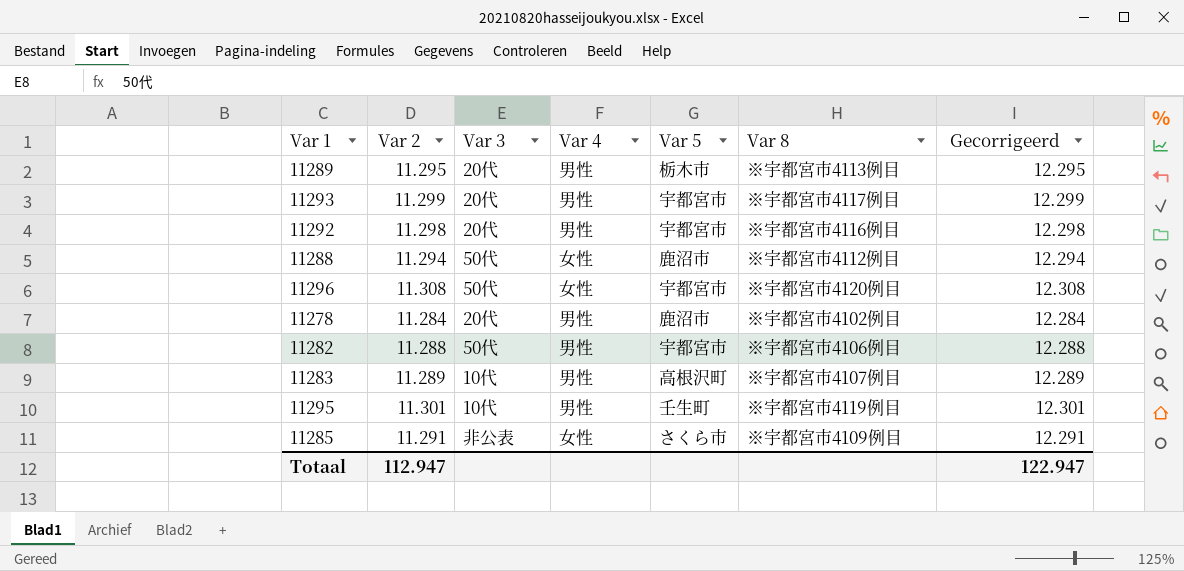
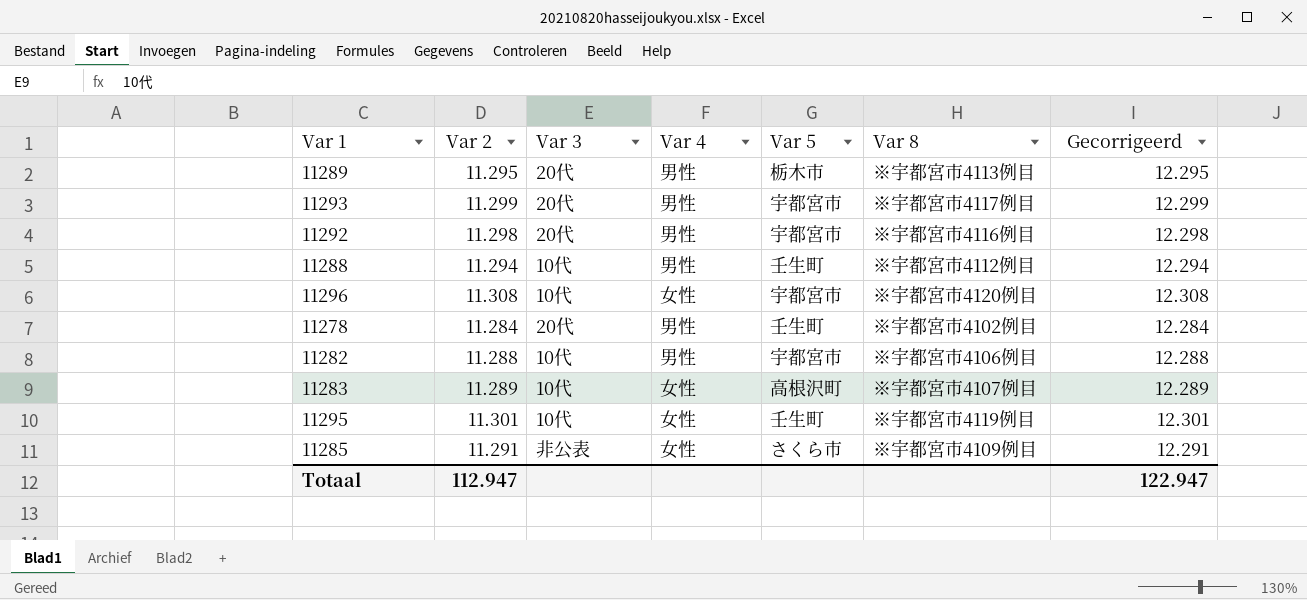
11288 | Var 3: 50代 -> 10代
11288 | Var 4: 女性 -> 男性
11288 | Var 5: 鹿沼市 -> 壬生町
11296 | Var 3: 50代 -> 10代
11278 | Var 5: 鹿沼市 -> 壬生町
11282 | Var 3: 50代 -> 10代
11283 | Var 4: 男性 -> 女性
11295 | Var 4: 男性 -> 女性

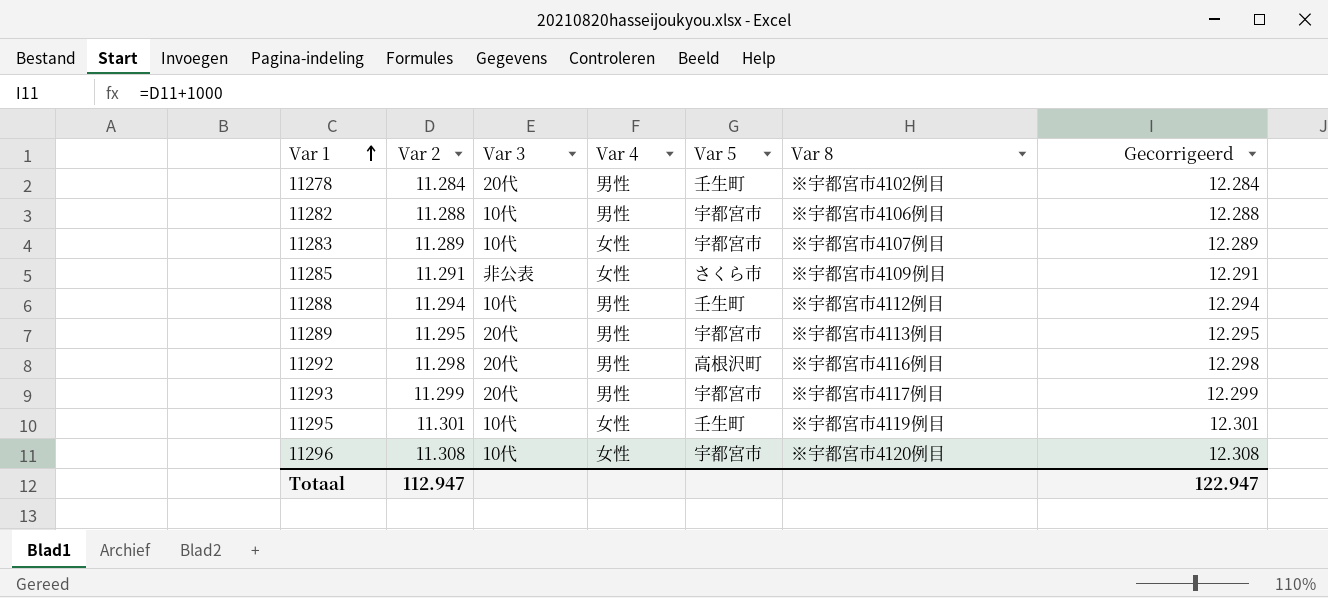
row order: none -> Var 1 ascending
11283 | Var 5: 高根沢町 -> 宇都宮市
11289 | Var 5: 栃木市 -> 宇都宮市
11292 | Var 5: 宇都宮市 -> 高根沢町

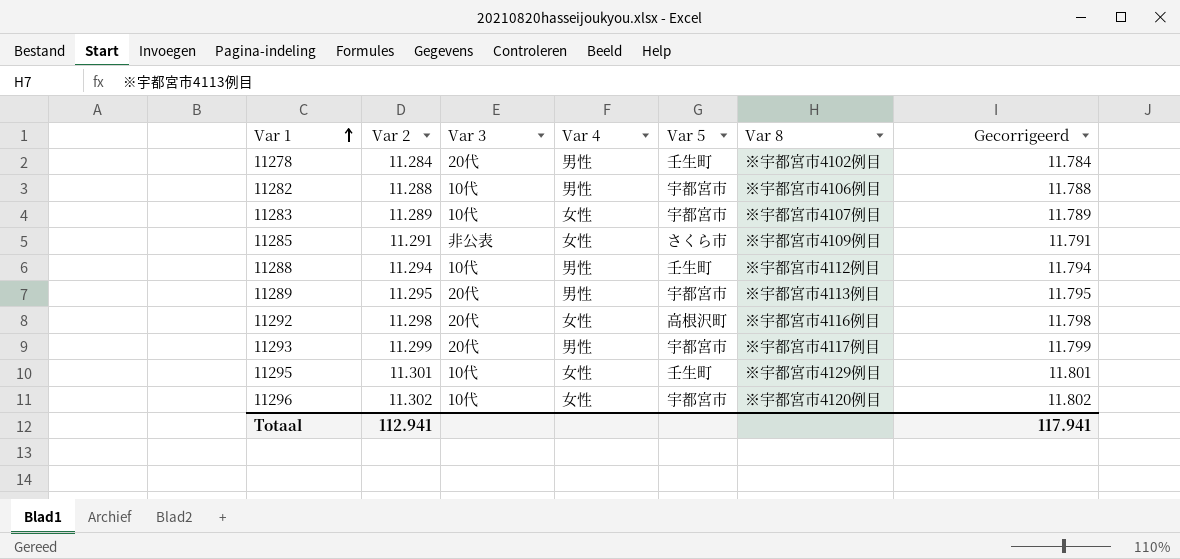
column Gecorrigeerd | formula: [Var 2] + 1000 -> [Var 2] + 500
11292 | Var 4: 男性 -> 女性
11295 | Var 8: ※宇都宮市4119例目 -> ※宇都宮市4129例目
11296 | Var 2: 11.308 -> 11.302
Totaal | Var 2: 112.947 -> 112.941
Totaal | Gecorrigeerd: 122.947 -> 117.941

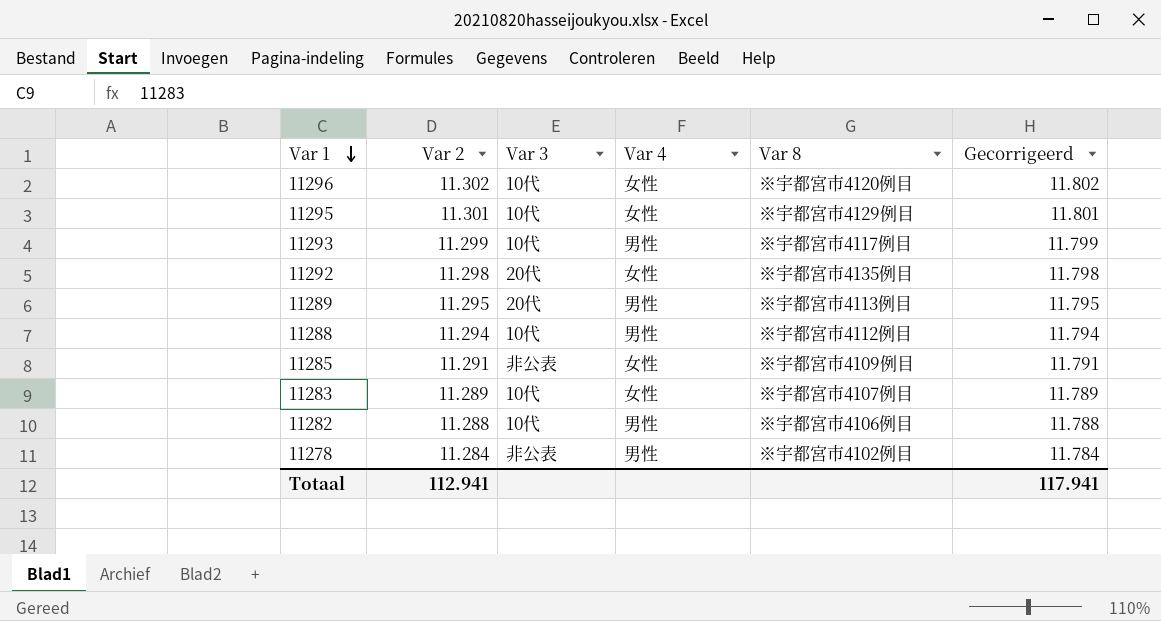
row order: Var 1 ascending -> Var 1 descending
column Var 5 | position: 5 -> none
11293 | Var 3: 20代 -> 10代
11292 | Var 8: ※宇都宮市4116例目 -> ※宇都宮市4135例目
11278 | Var 3: 20代 -> 非公表

